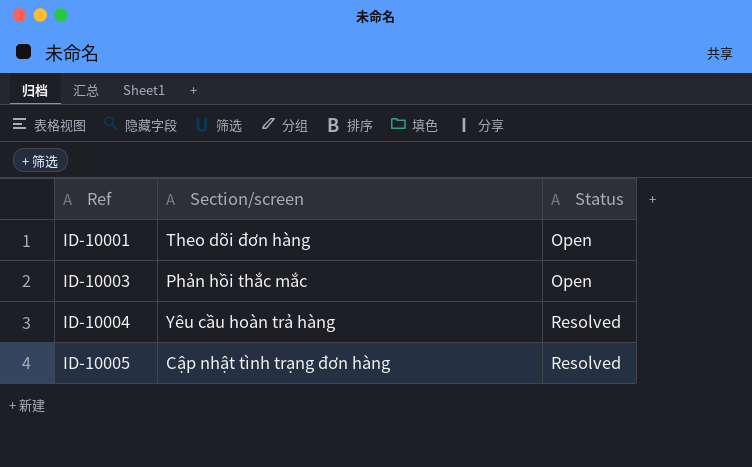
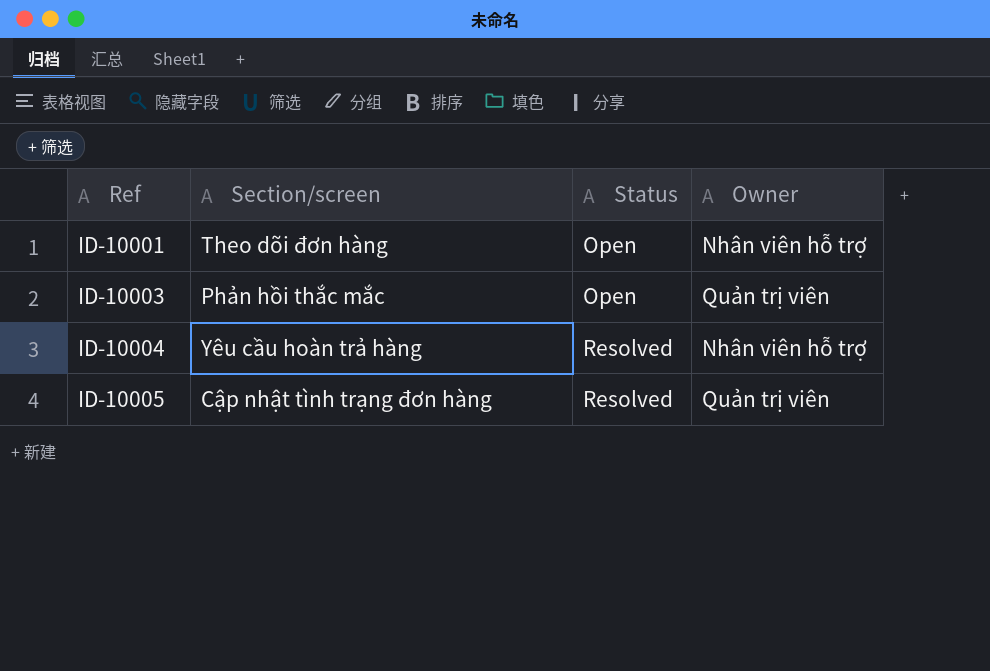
column Owner | position: none -> 4

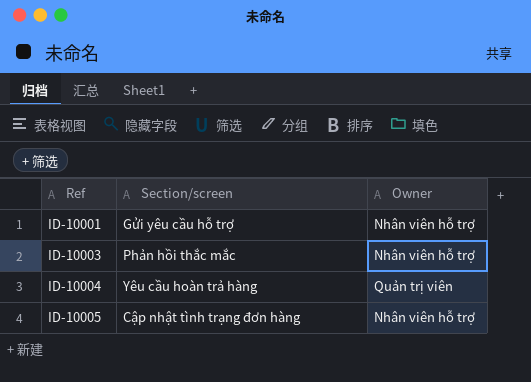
column Status | position: 3 -> none
ID-10001 | Section/screen: Theo dõi đơn hàng -> Gửi yêu cầu hỗ trợ
ID-10003 | Owner: Quản trị viên -> Nhân viên hỗ trợ
ID-10004 | Owner: Nhân viên hỗ trợ -> Quản trị viên
ID-10005 | Owner: Quản trị viên -> Nhân viên hỗ trợ

